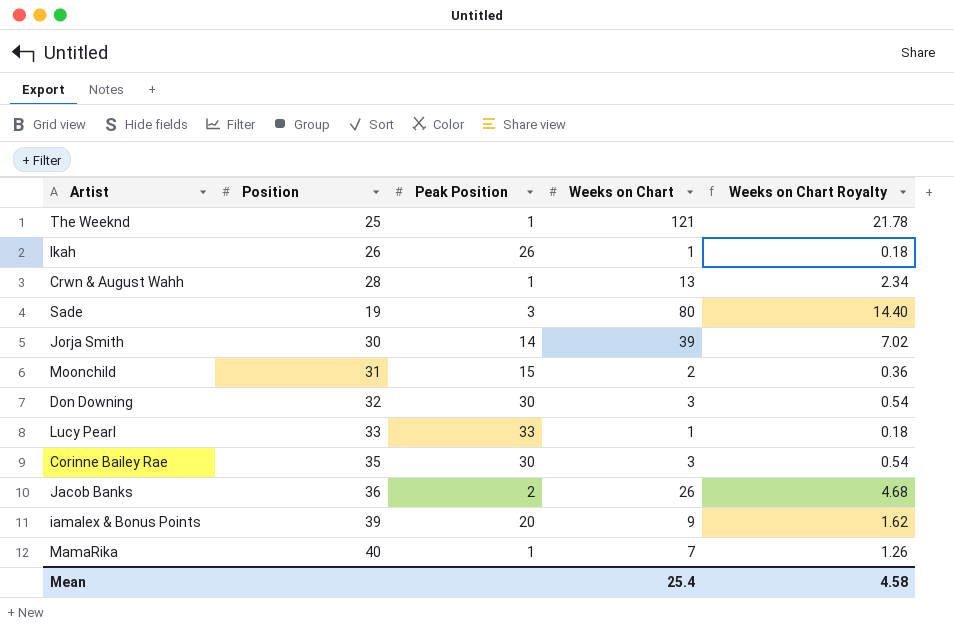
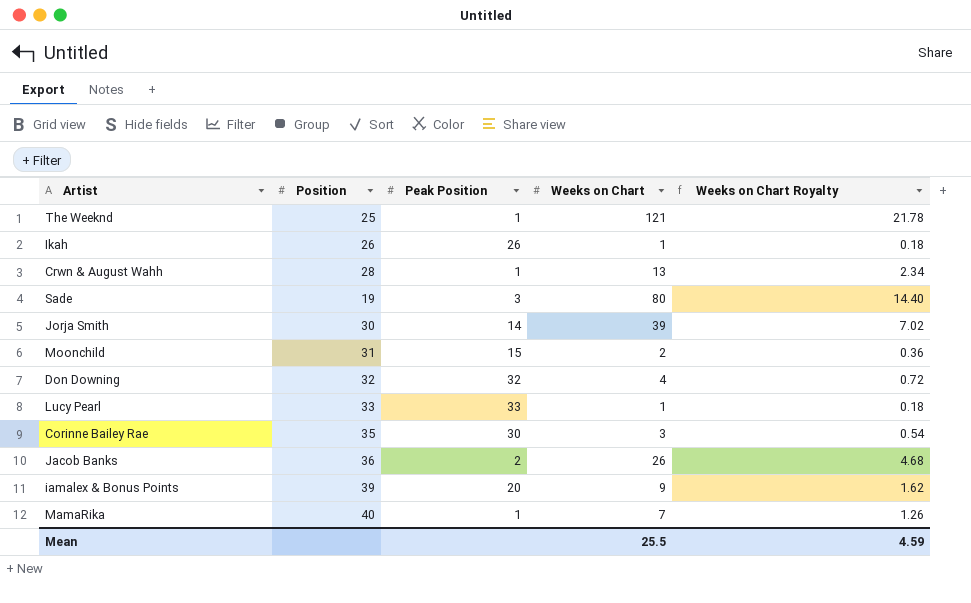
Don Downing | Peak Position: 30 -> 32
Don Downing | Weeks on Chart: 3 -> 4
Don Downing | Weeks on Chart Royalty: 0.54 -> 0.72
Mean | Weeks on Chart: 25.4 -> 25.5
Mean | Weeks on Chart Royalty: 4.58 -> 4.59

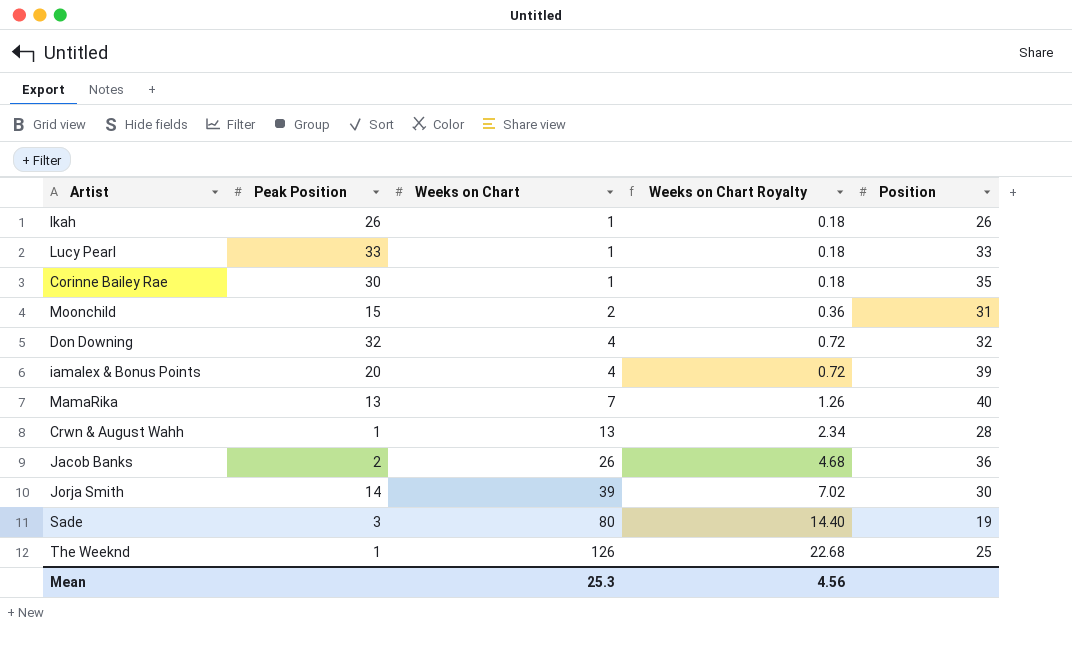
row order: none -> Weeks on Chart ascending
column Position | position: 2 -> 5
Corinne Bailey Rae | Weeks on Chart: 3 -> 1
Corinne Bailey Rae | Weeks on Chart Royalty: 0.54 -> 0.18
iamalex & Bonus Points | Weeks on Chart: 9 -> 4
iamalex & Bonus Points | Weeks on Chart Royalty: 1.62 -> 0.72
MamaRika | Peak Position: 1 -> 13
The Weeknd | Weeks on Chart: 121 -> 126
The Weeknd | Weeks on Chart Royalty: 21.78 -> 22.68
Mean | Weeks on Chart: 25.5 -> 25.3
Mean | Weeks on Chart Royalty: 4.59 -> 4.56

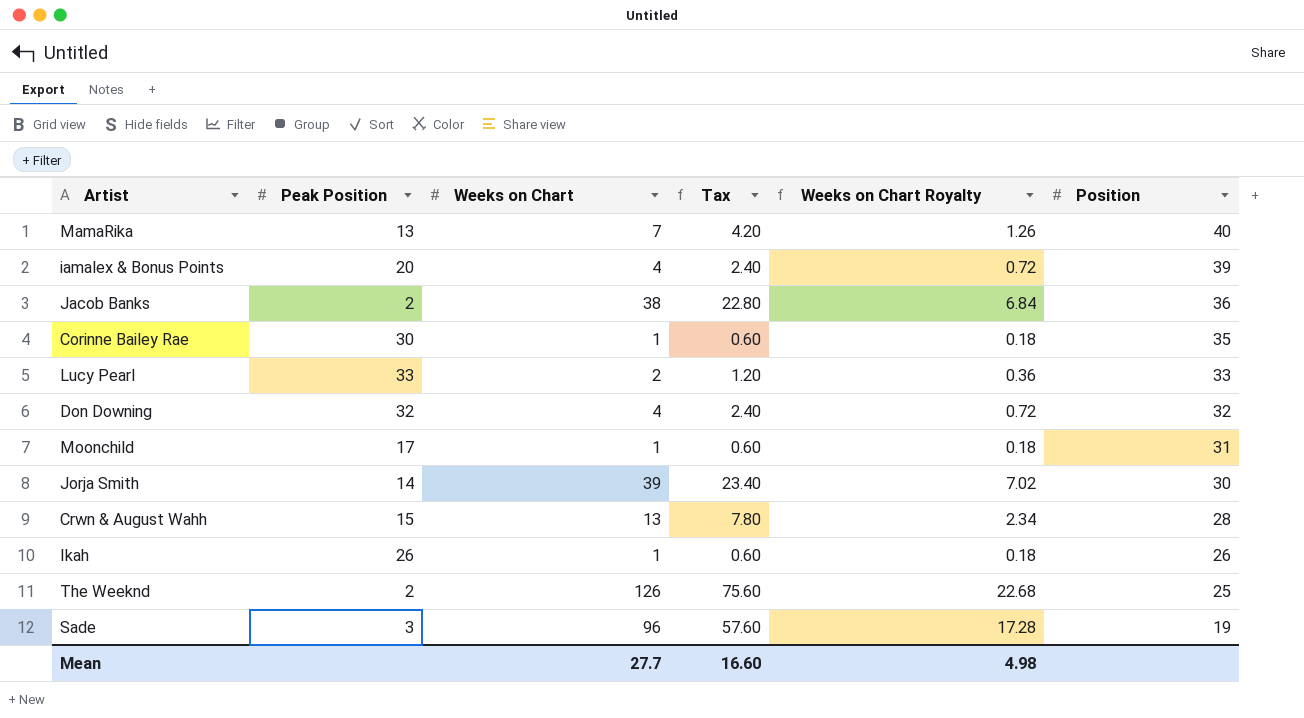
row order: Weeks on Chart ascending -> Position descending
column Tax | formula: none -> [Weeks on Chart] * 0.6
Jacob Banks | Weeks on Chart: 26 -> 38
Jacob Banks | Weeks on Chart Royalty: 4.68 -> 6.84
Lucy Pearl | Weeks on Chart: 1 -> 2
Lucy Pearl | Weeks on Chart Royalty: 0.18 -> 0.36
Moonchild | Peak Position: 15 -> 17
Moonchild | Weeks on Chart: 2 -> 1
Moonchild | Weeks on Chart Royalty: 0.36 -> 0.18
Crwn & August Wahh | Peak Position: 1 -> 15
The Weeknd | Peak Position: 1 -> 2
Sade | Weeks on Chart: 80 -> 96
Sade | Weeks on Chart Royalty: 14.40 -> 17.28
Mean | Weeks on Chart: 25.3 -> 27.7
Mean | Weeks on Chart Royalty: 4.56 -> 4.98

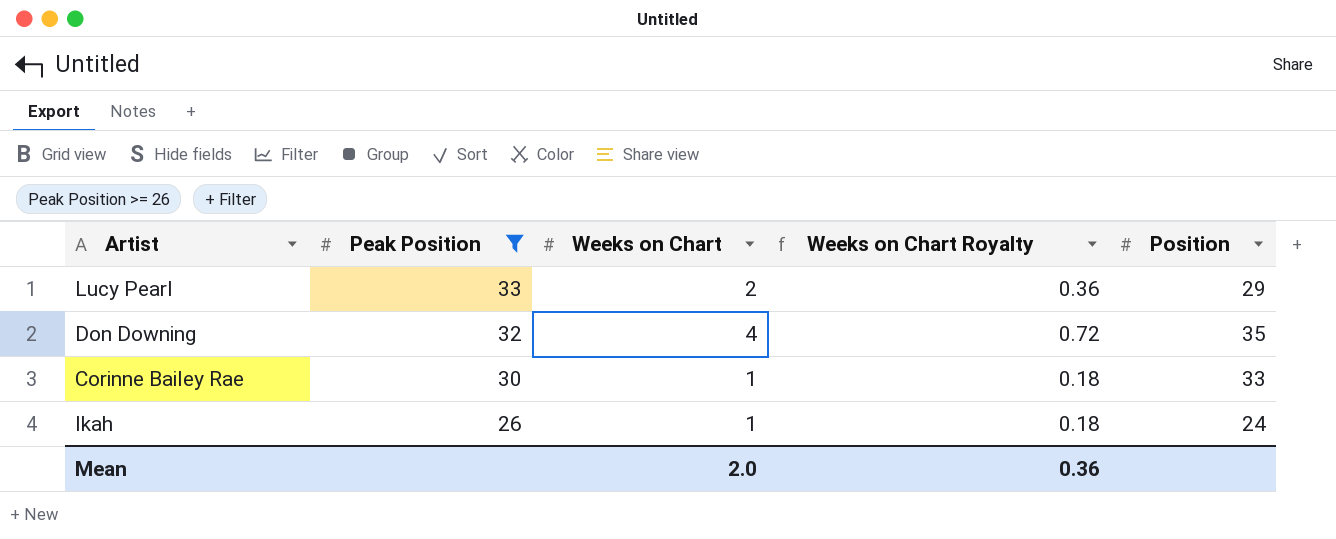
filter: none -> Peak Position >= 26
row order: Position descending -> Peak Position descending
column Tax | formula: [Weeks on Chart] * 0.6 -> none
Lucy Pearl | Position: 33 -> 29
Don Downing | Position: 32 -> 35
Corinne Bailey Rae | Position: 35 -> 33
Ikah | Position: 26 -> 24
Mean | Weeks on Chart: 27.7 -> 2.0
Mean | Weeks on Chart Royalty: 4.98 -> 0.36

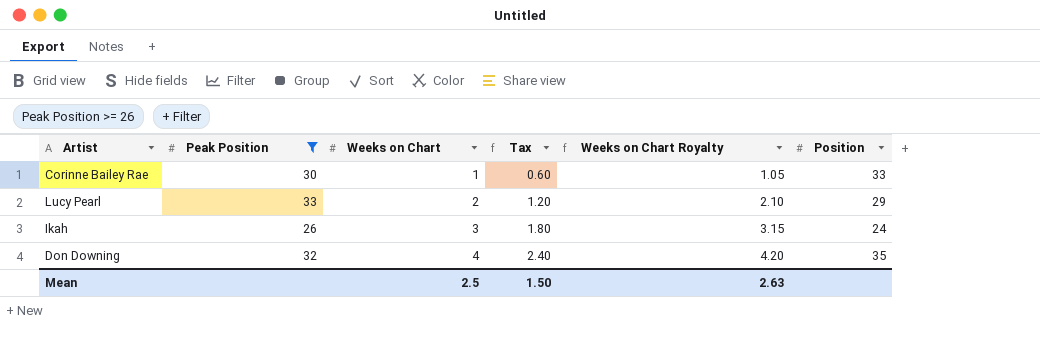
row order: Peak Position descending -> Weeks on Chart ascending
column Tax | formula: none -> [Weeks on Chart] * 0.6
column Weeks on Chart Royalty | formula: [Weeks on Chart] * 0.18 -> [Weeks on Chart] * 1.05
Ikah | Weeks on Chart: 1 -> 3
Mean | Weeks on Chart: 2.0 -> 2.5
Mean | Weeks on Chart Royalty: 0.36 -> 2.63

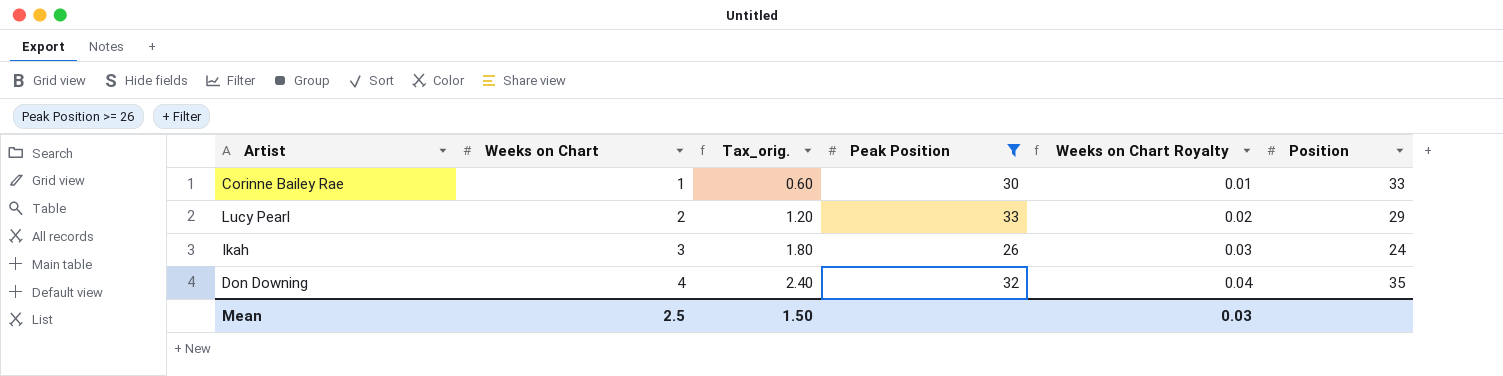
column name: Tax -> Tax_orig.
column Peak Position | position: 2 -> 4
column Weeks on Chart Royalty | formula: [Weeks on Chart] * 1.05 -> [Weeks on Chart] * 0.01
Mean | Weeks on Chart Royalty: 2.63 -> 0.03

